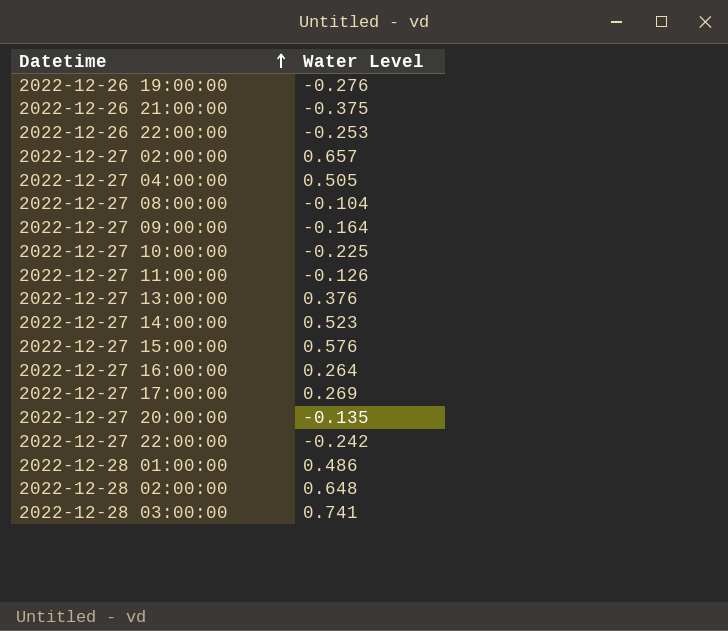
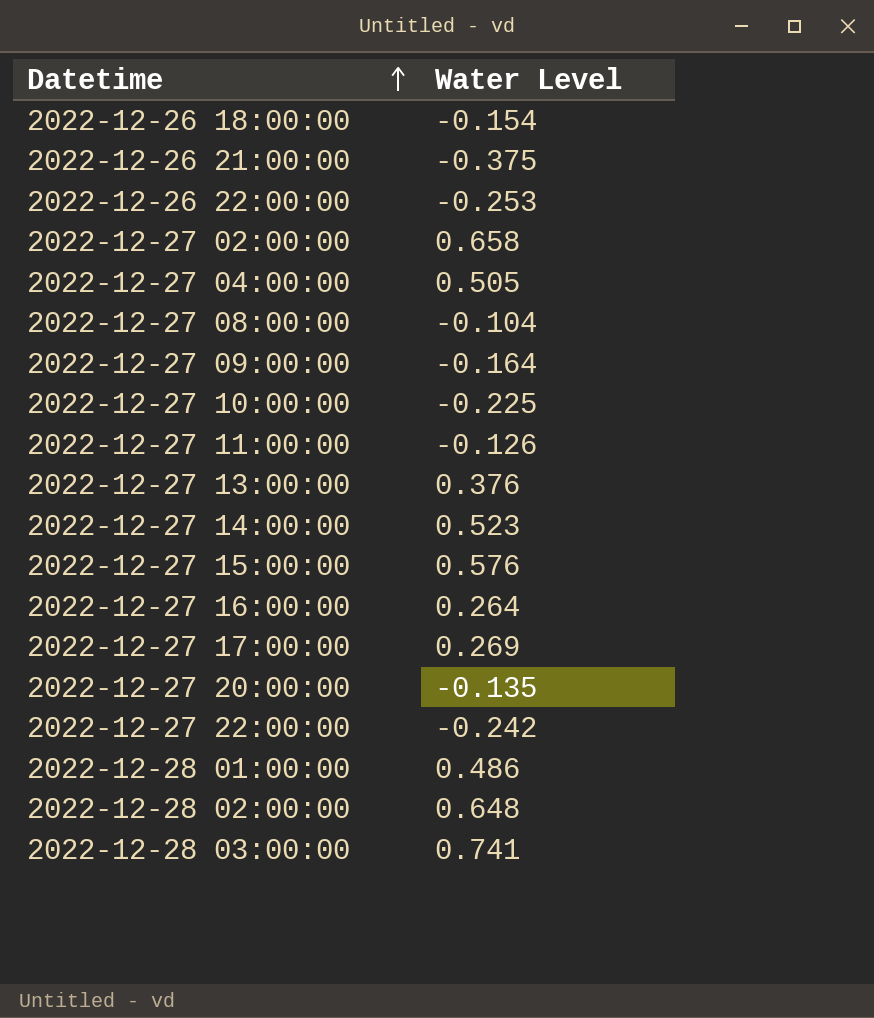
row 2022-12-26 19:00:00: -0.276 -> none
row 2022-12-26 18:00:00: none -> -0.154
2022-12-27 02:00:00 | Water Level: 0.657 -> 0.658

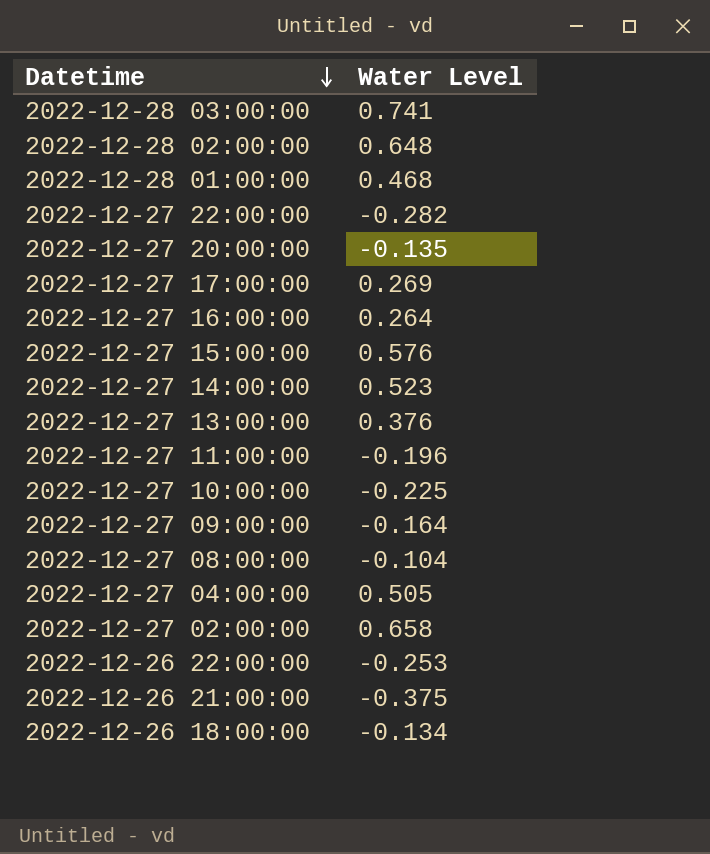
row order: Datetime ascending -> Datetime descending
2022-12-28 01:00:00 | Water Level: 0.486 -> 0.468
2022-12-27 22:00:00 | Water Level: -0.242 -> -0.282
2022-12-27 11:00:00 | Water Level: -0.126 -> -0.196
2022-12-26 18:00:00 | Water Level: -0.154 -> -0.134

